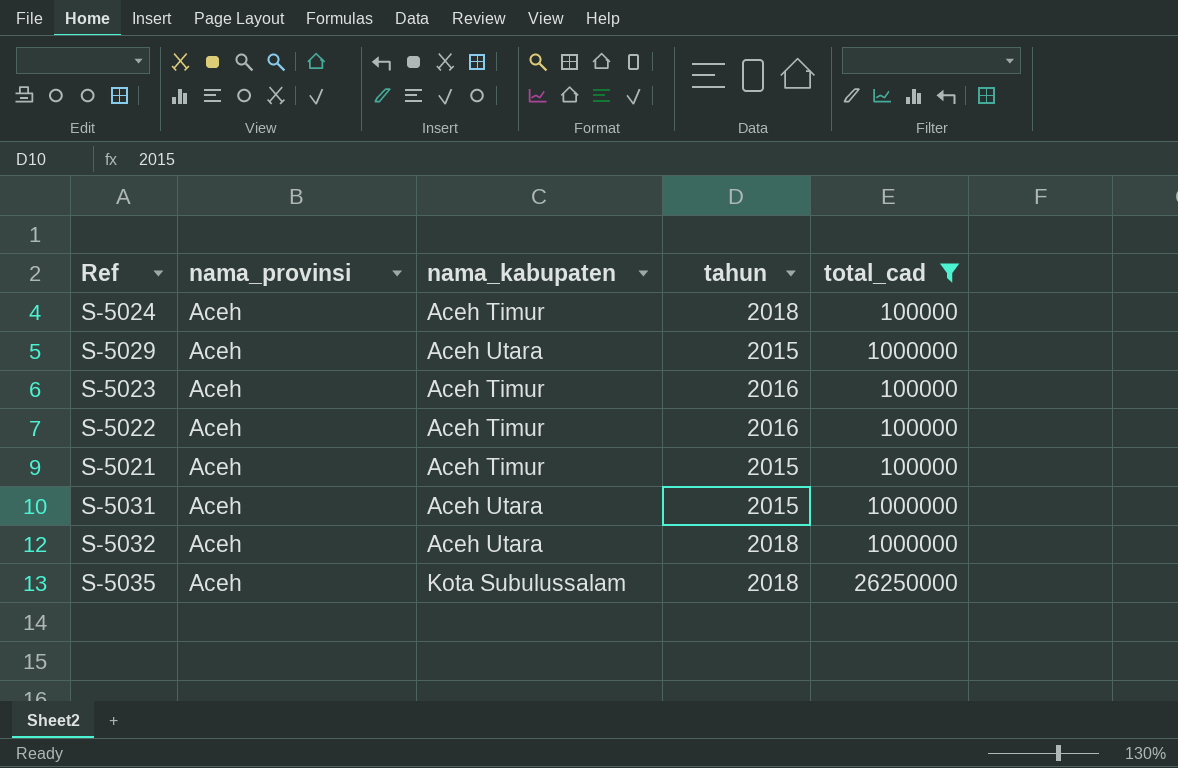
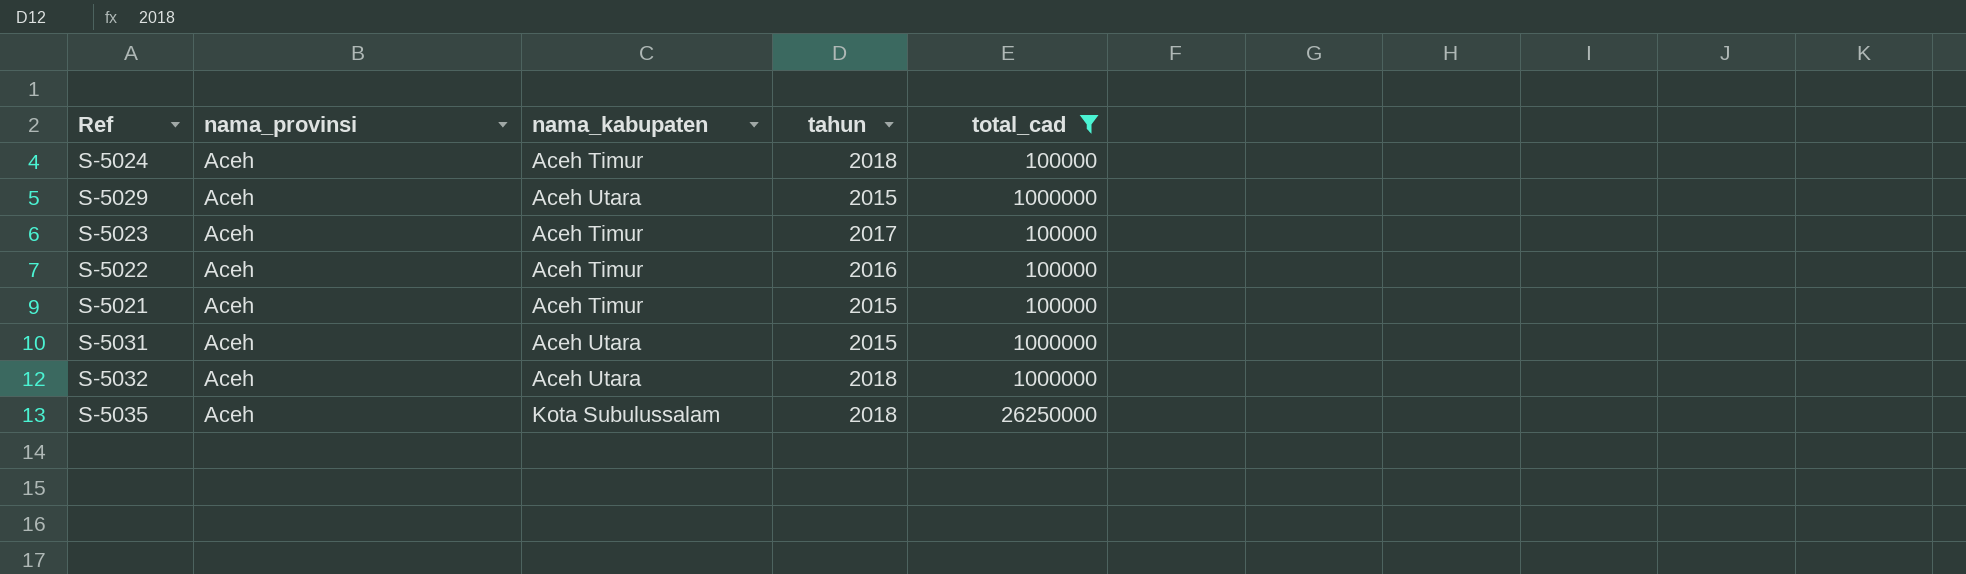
S-5023 | tahun: 2016 -> 2017

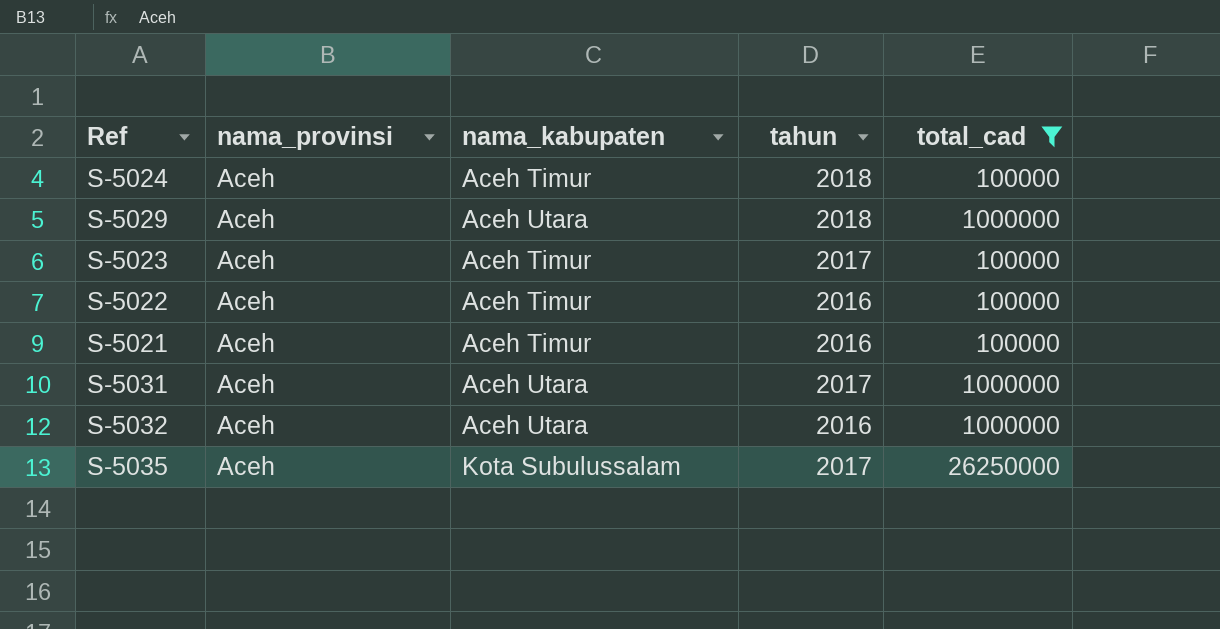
S-5029 | tahun: 2015 -> 2018
S-5021 | tahun: 2015 -> 2016
S-5031 | tahun: 2015 -> 2017
S-5032 | tahun: 2018 -> 2016
S-5035 | tahun: 2018 -> 2017

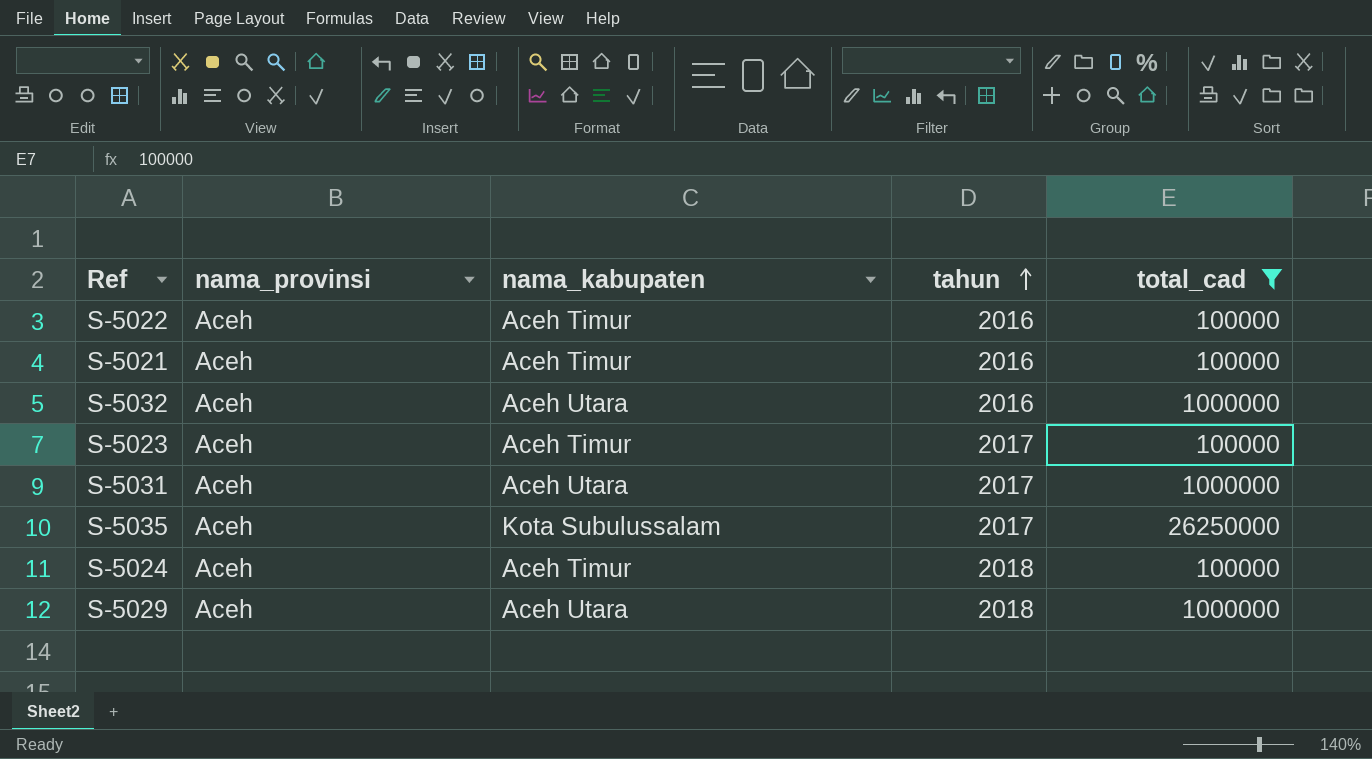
row order: none -> tahun ascending

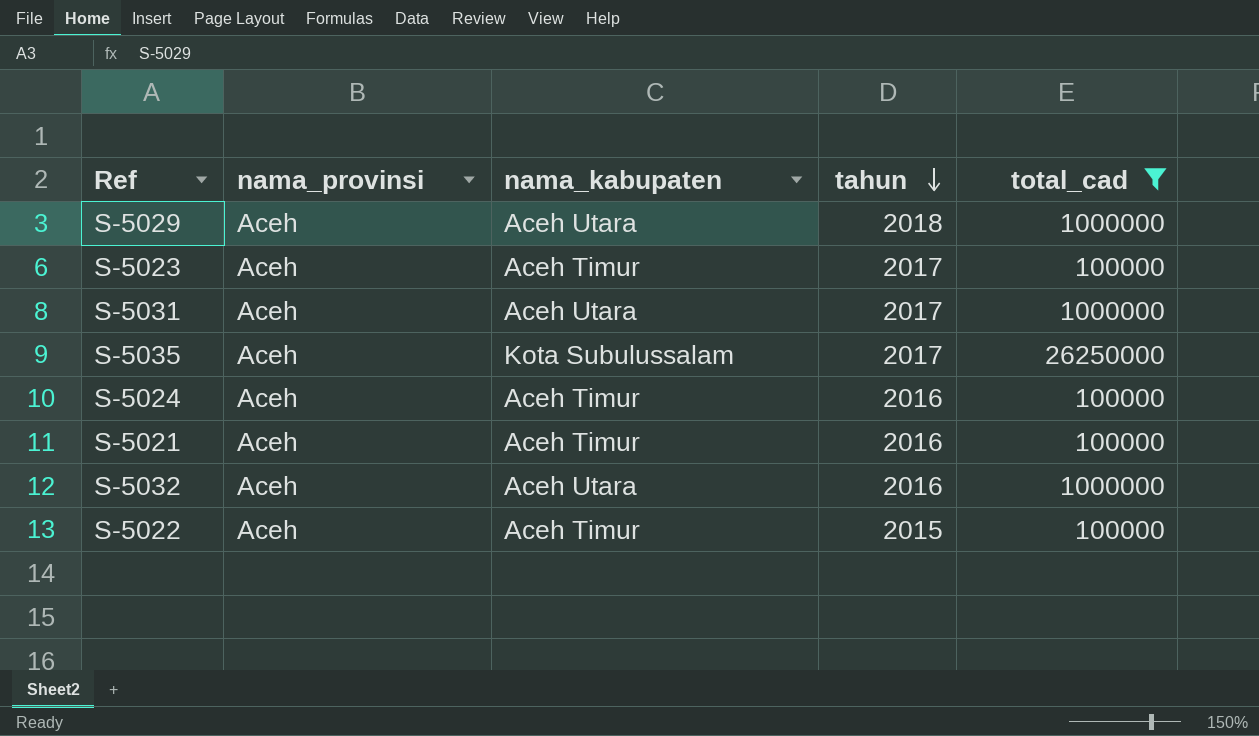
row order: tahun ascending -> tahun descending
S-5024 | tahun: 2018 -> 2016
S-5022 | tahun: 2016 -> 2015

